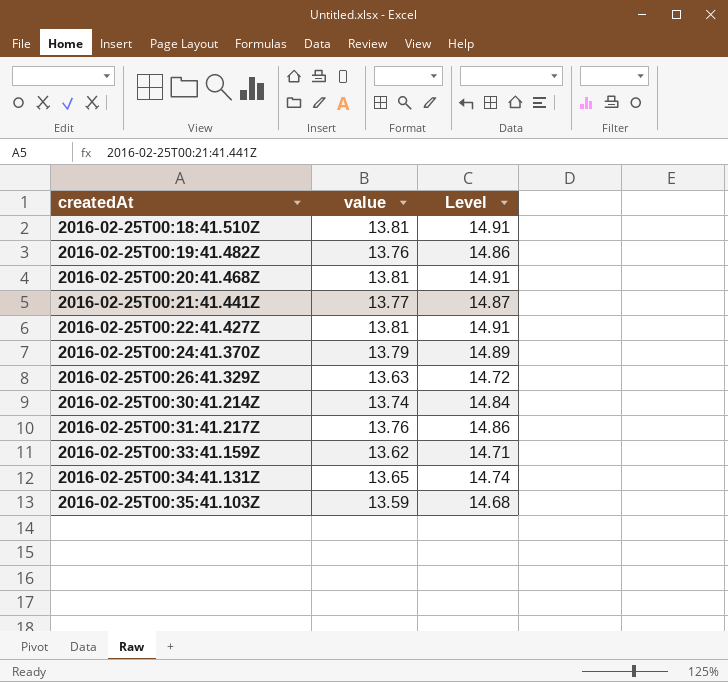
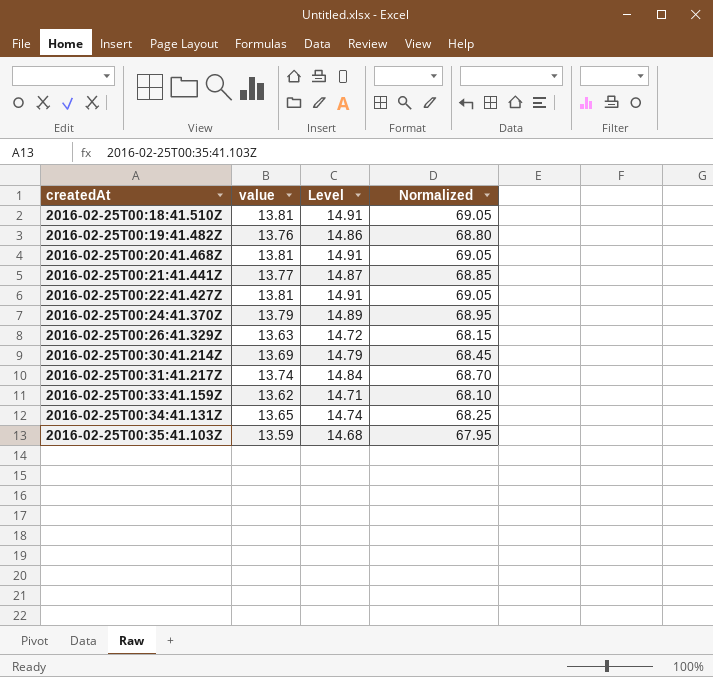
column Normalized | formula: none -> [value] * 5
2016-02-25T00:30:41.214Z | value: 13.74 -> 13.69
2016-02-25T00:30:41.214Z | Level: 14.84 -> 14.79
2016-02-25T00:31:41.217Z | value: 13.76 -> 13.74
2016-02-25T00:31:41.217Z | Level: 14.86 -> 14.84

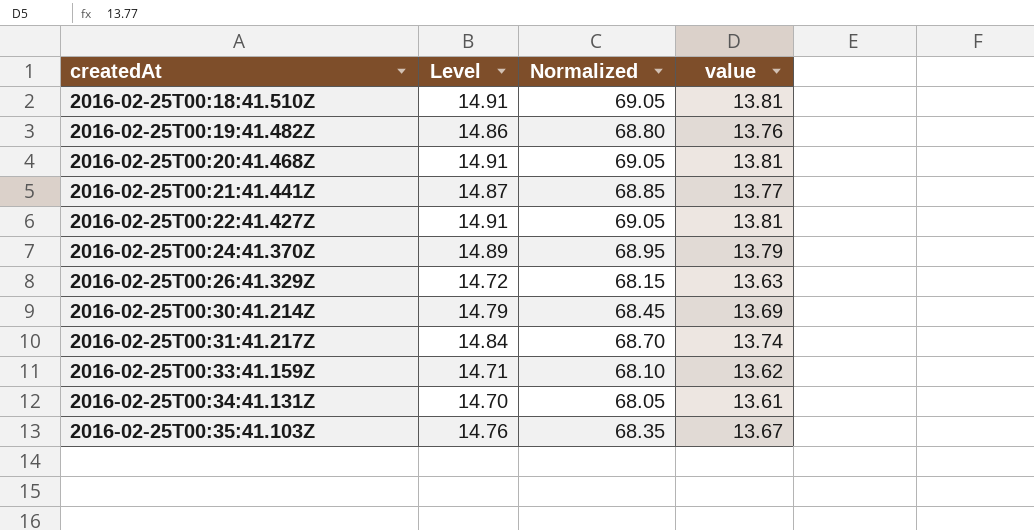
column value | position: 2 -> 4
2016-02-25T00:34:41.131Z | Level: 14.74 -> 14.70
2016-02-25T00:34:41.131Z | Normalized: 68.25 -> 68.05
2016-02-25T00:34:41.131Z | value: 13.65 -> 13.61
2016-02-25T00:35:41.103Z | Level: 14.68 -> 14.76
2016-02-25T00:35:41.103Z | Normalized: 67.95 -> 68.35
2016-02-25T00:35:41.103Z | value: 13.59 -> 13.67

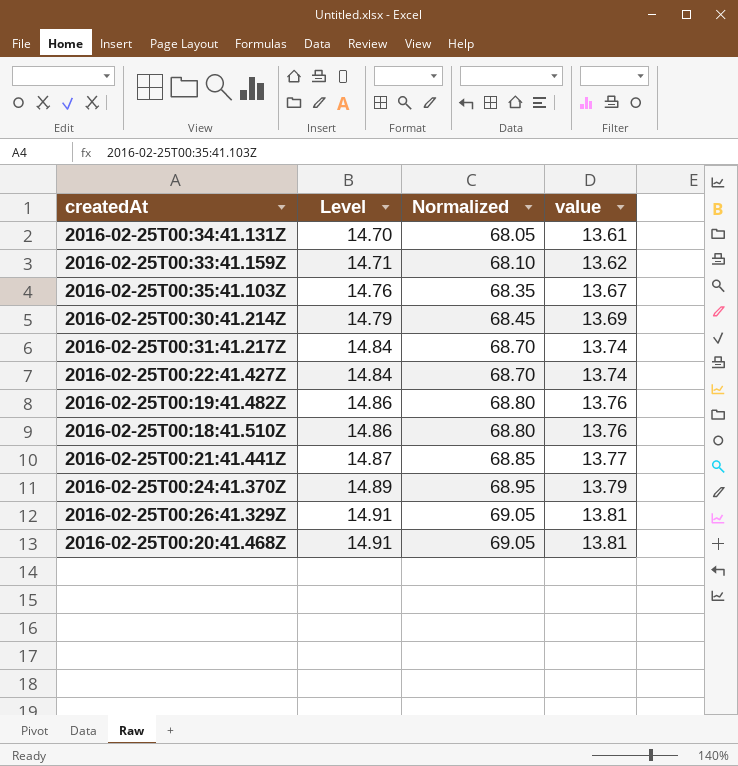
row order: createdAt ascending -> Level ascending
2016-02-25T00:22:41.427Z | Level: 14.91 -> 14.84
2016-02-25T00:22:41.427Z | Normalized: 69.05 -> 68.70
2016-02-25T00:22:41.427Z | value: 13.81 -> 13.74
2016-02-25T00:18:41.510Z | Level: 14.91 -> 14.86
2016-02-25T00:18:41.510Z | Normalized: 69.05 -> 68.80
2016-02-25T00:18:41.510Z | value: 13.81 -> 13.76
2016-02-25T00:26:41.329Z | Level: 14.72 -> 14.91
2016-02-25T00:26:41.329Z | Normalized: 68.15 -> 69.05
2016-02-25T00:26:41.329Z | value: 13.63 -> 13.81

